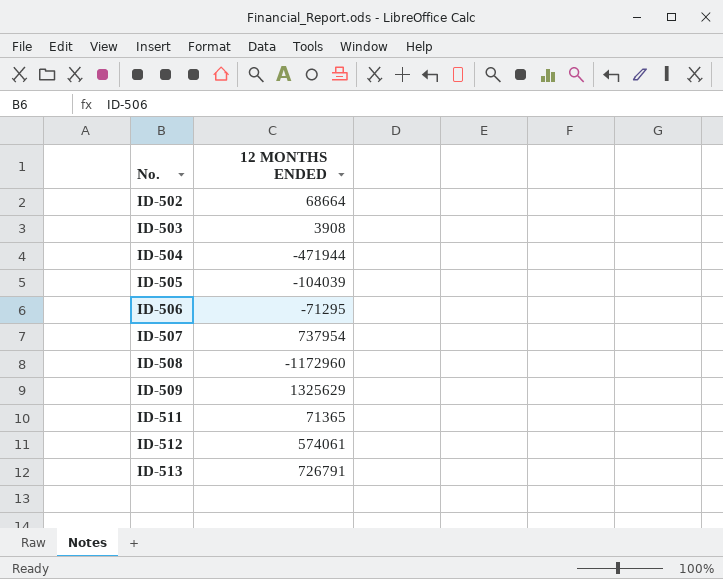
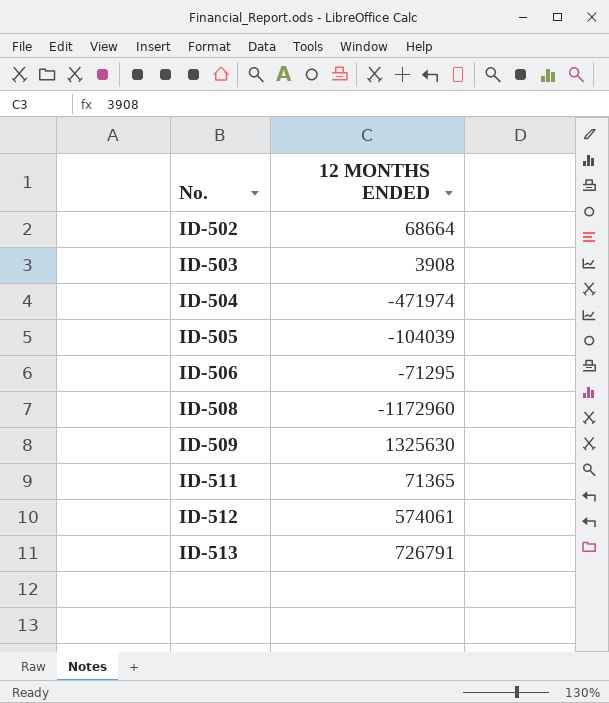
row ID-507: 737954 -> none
ID-504 | 12 MONTHS ENDED: -471944 -> -471974
ID-509 | 12 MONTHS ENDED: 1325629 -> 1325630

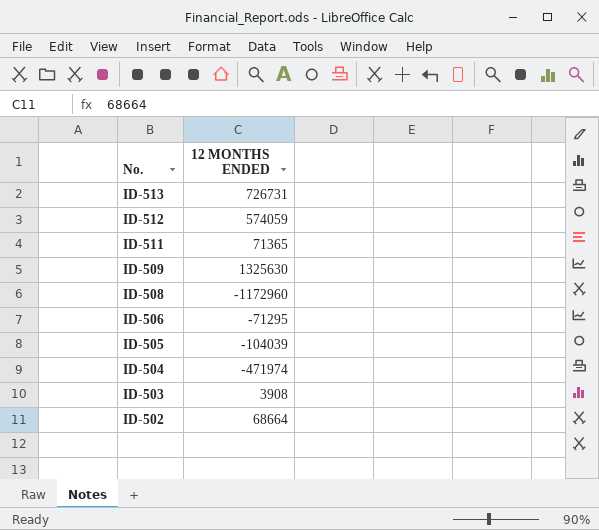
row order: No. ascending -> No. descending
ID-513 | 12 MONTHS ENDED: 726791 -> 726731
ID-512 | 12 MONTHS ENDED: 574061 -> 574059

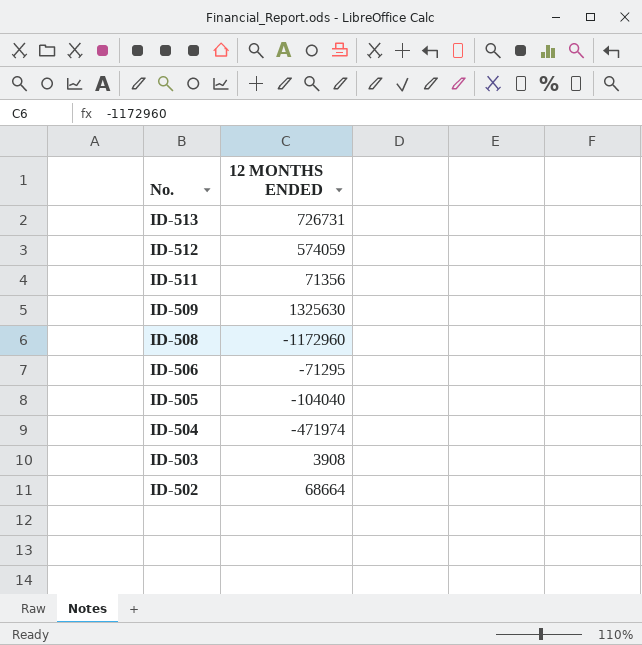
ID-511 | 12 MONTHS ENDED: 71365 -> 71356
ID-505 | 12 MONTHS ENDED: -104039 -> -104040

